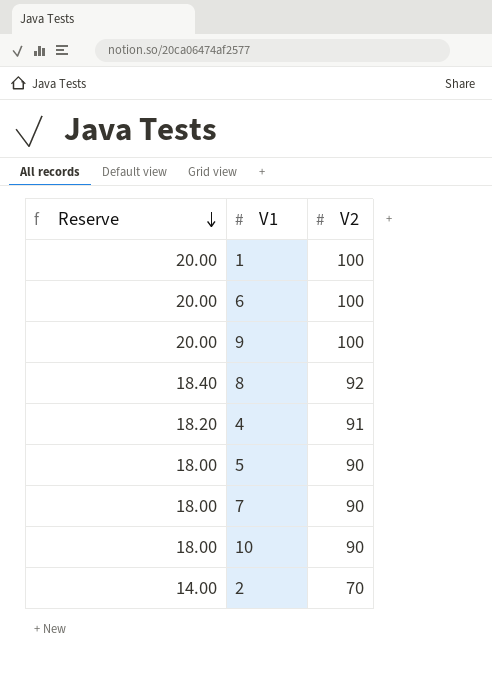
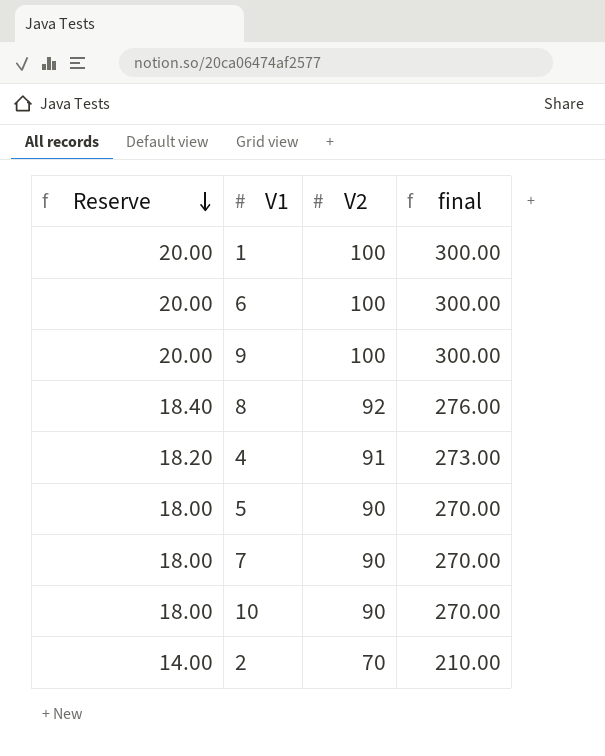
column final | formula: none -> [V2] * 3

